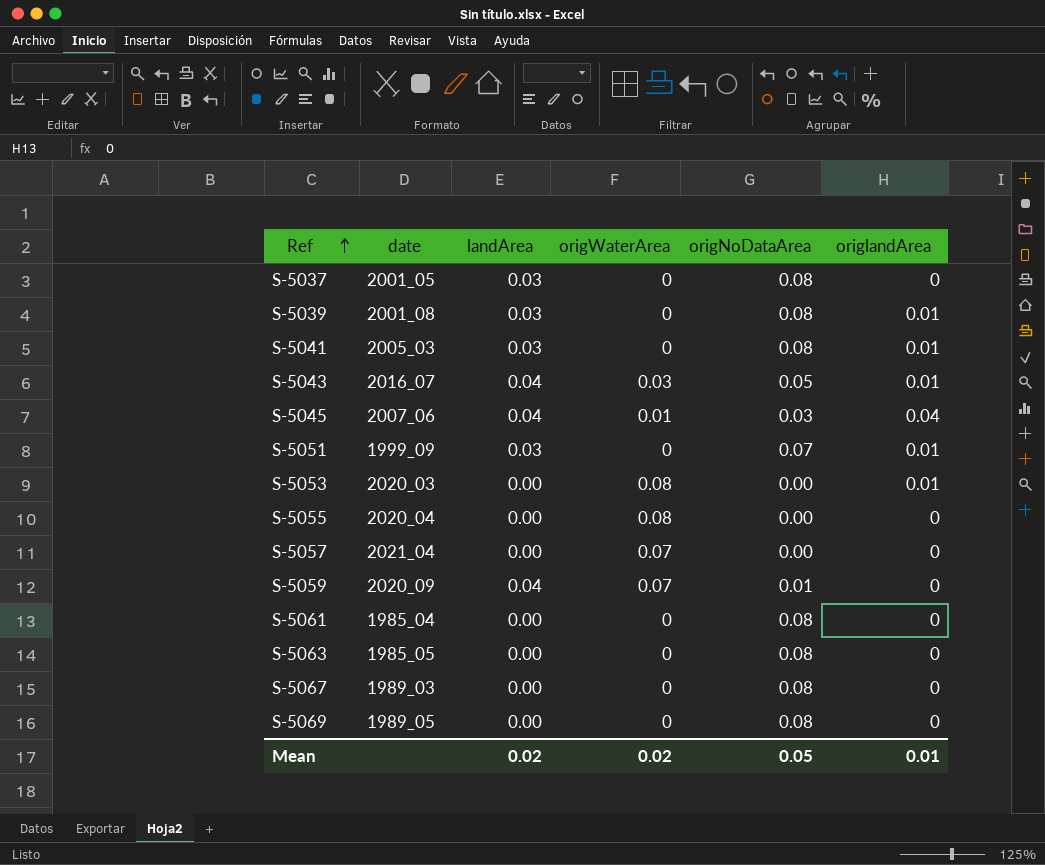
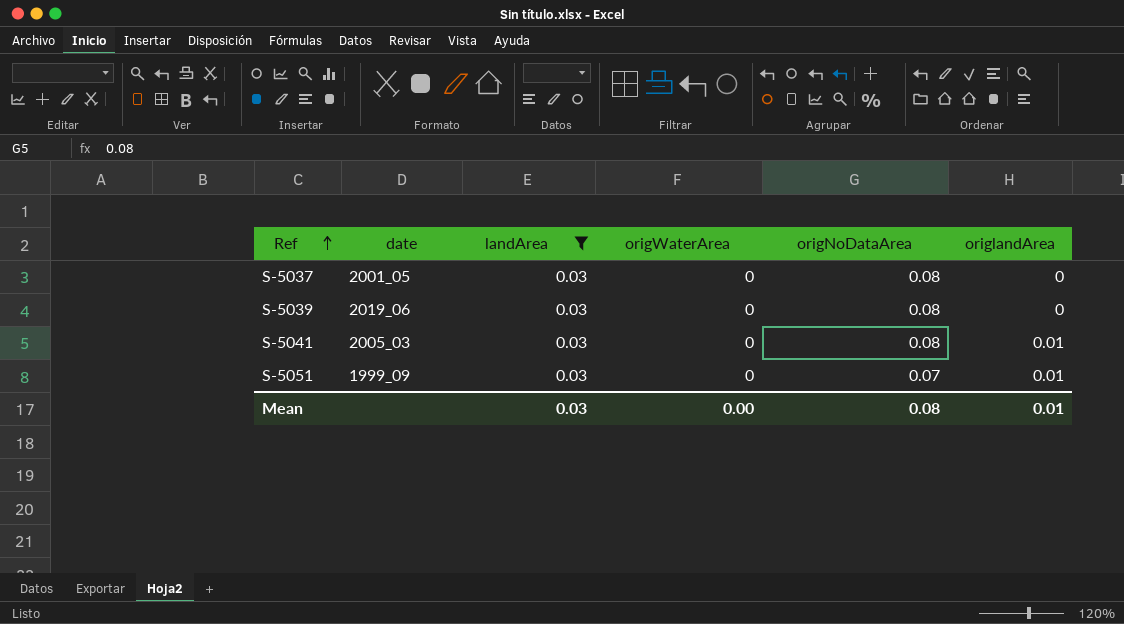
filter: none -> landArea = 0.03
S-5039 | date: 2001_08 -> 2019_06
S-5039 | origlandArea: 0.01 -> 0
Mean | landArea: 0.02 -> 0.03
Mean | origWaterArea: 0.02 -> 0.00
Mean | origNoDataArea: 0.05 -> 0.08

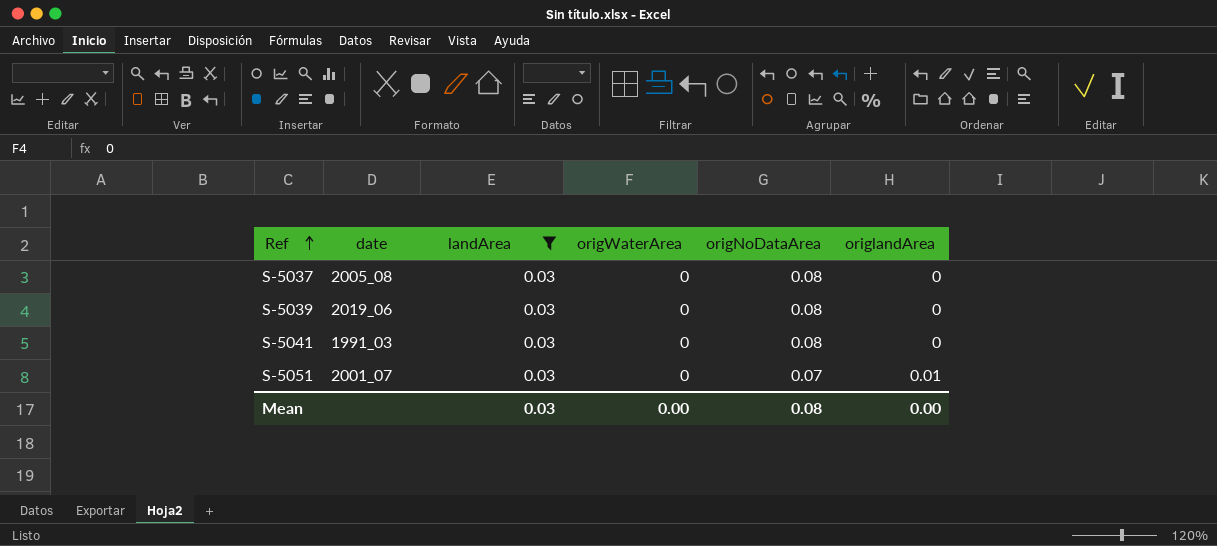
S-5037 | date: 2001_05 -> 2005_08
S-5041 | date: 2005_03 -> 1991_03
S-5041 | origlandArea: 0.01 -> 0
S-5051 | date: 1999_09 -> 2001_07
Mean | origlandArea: 0.01 -> 0.00

